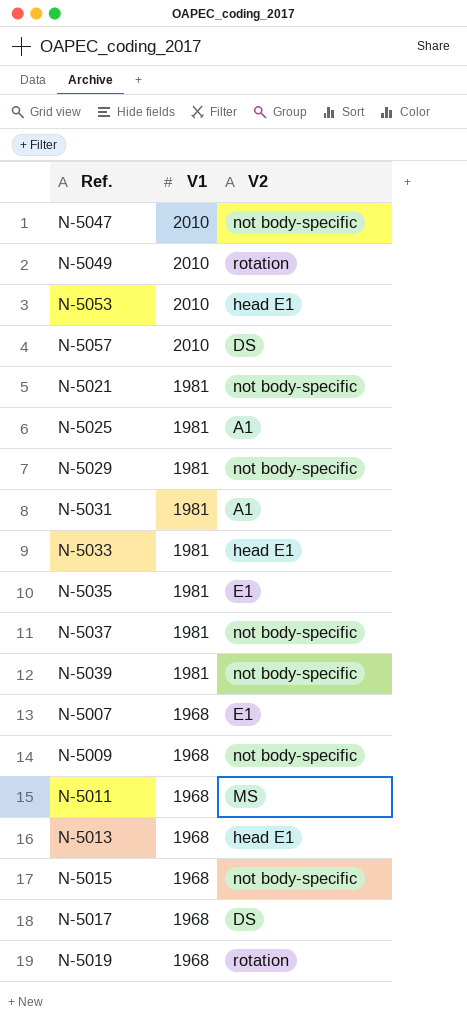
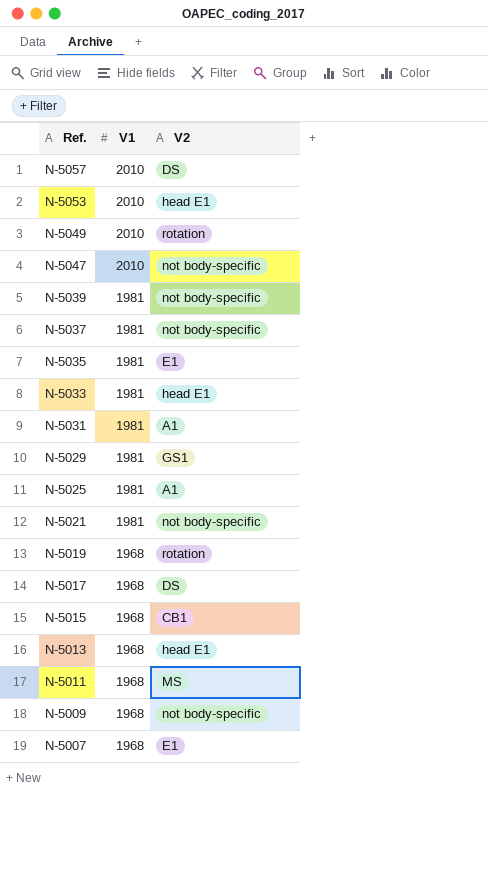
row order: V1 descending -> Ref. descending
N-5029 | V2: not body-specific -> GS1
N-5015 | V2: not body-specific -> CB1

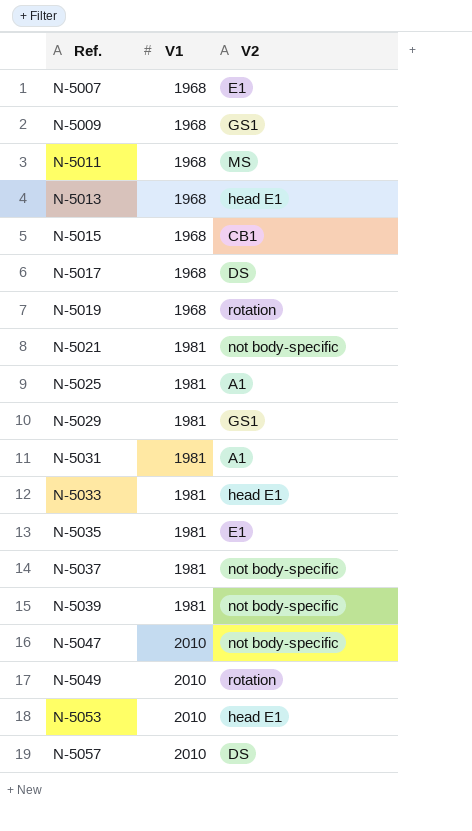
row order: Ref. descending -> Ref. ascending
N-5009 | V2: not body-specific -> GS1

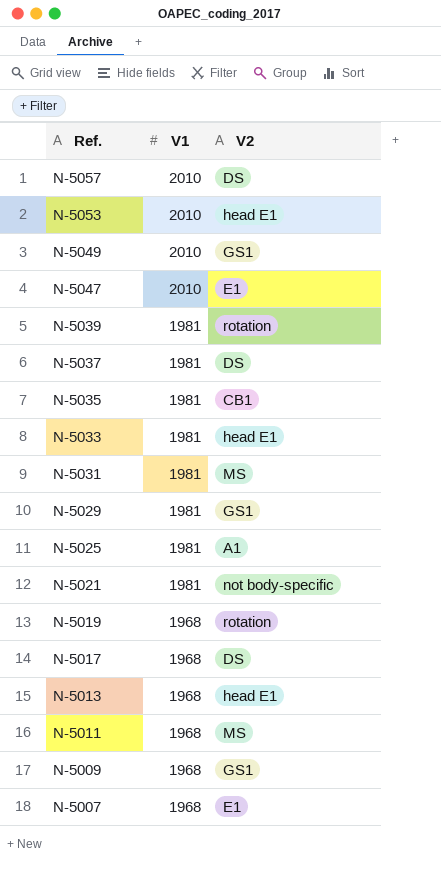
row order: Ref. ascending -> Ref. descending
row N-5015: 1968 | CB1 -> none
N-5049 | V2: rotation -> GS1
N-5047 | V2: not body-specific -> E1
N-5039 | V2: not body-specific -> rotation
N-5037 | V2: not body-specific -> DS
N-5035 | V2: E1 -> CB1
N-5031 | V2: A1 -> MS

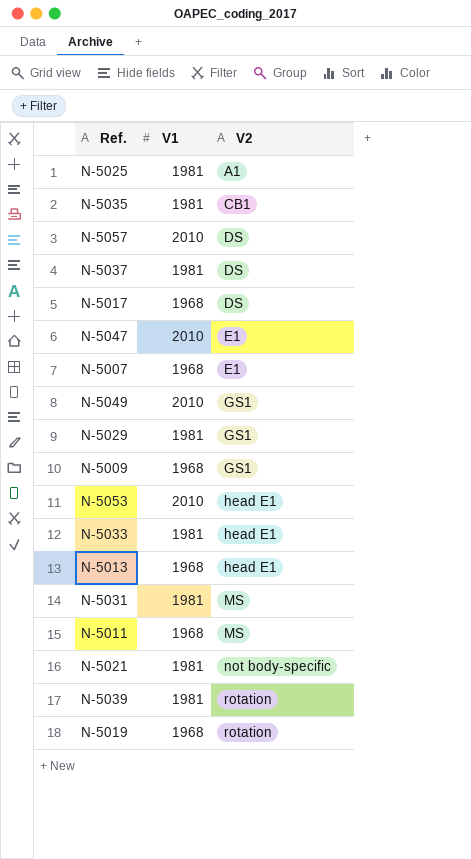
row order: Ref. descending -> V2 ascending

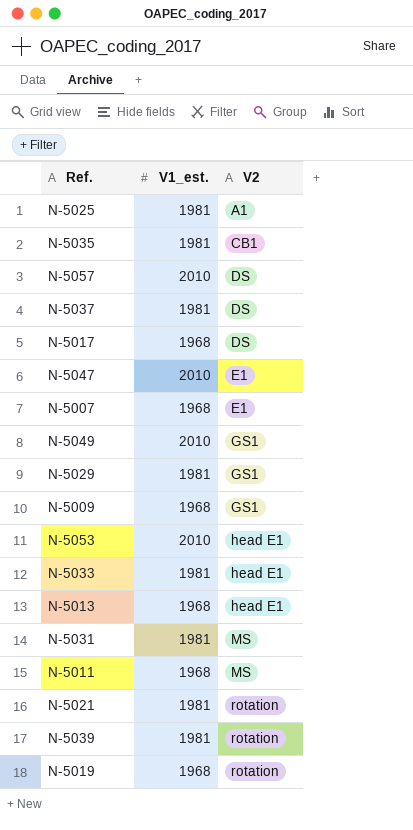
column name: V1 -> V1_est.
N-5021 | V2: not body-specific -> rotation

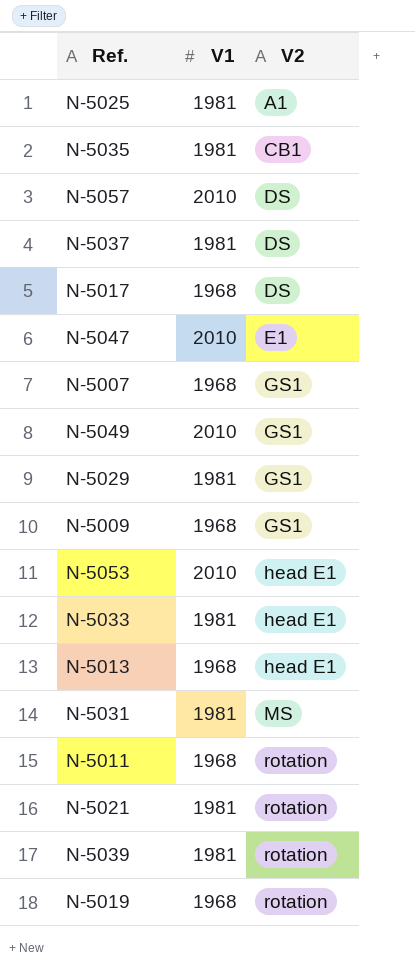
column name: V1_est. -> V1
N-5007 | V2: E1 -> GS1
N-5011 | V2: MS -> rotation

